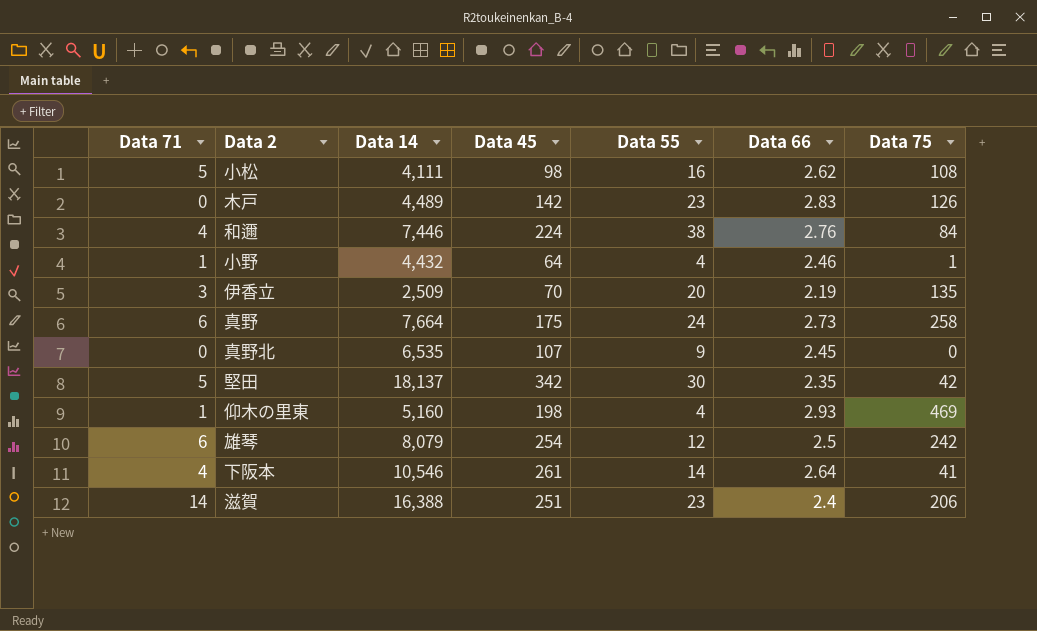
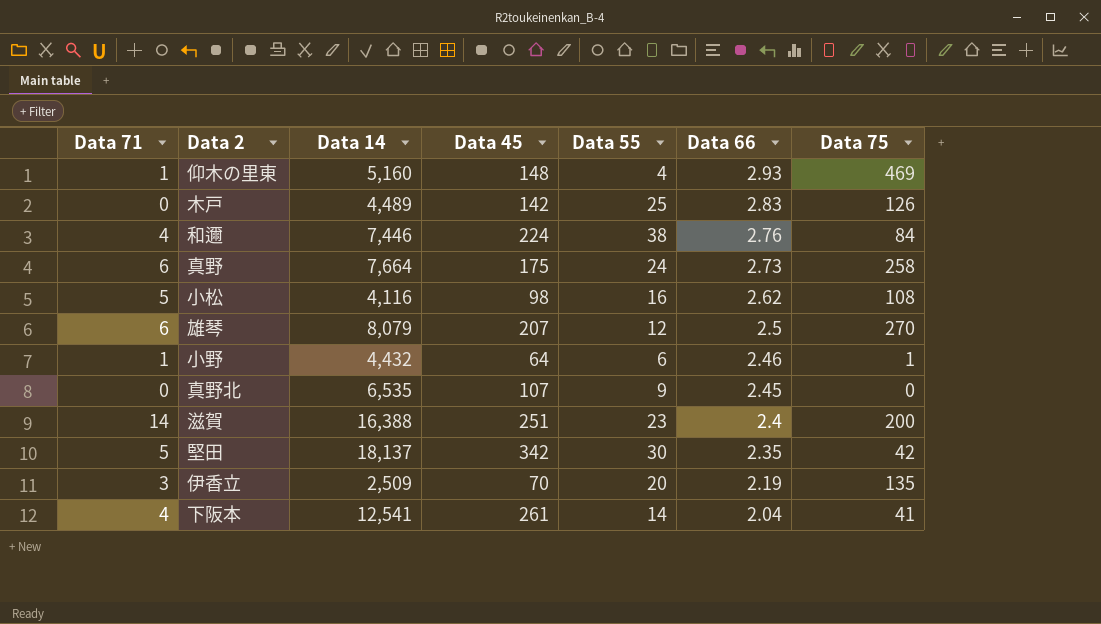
row order: none -> Data 66 descending
仰木の里東 | Data 45: 198 -> 148
木戸 | Data 55: 23 -> 25
小松 | Data 14: 4,111 -> 4,116
雄琴 | Data 45: 254 -> 207
雄琴 | Data 75: 242 -> 270
小野 | Data 55: 4 -> 6
滋賀 | Data 75: 206 -> 200
下阪本 | Data 14: 10,546 -> 12,541
下阪本 | Data 66: 2.64 -> 2.04

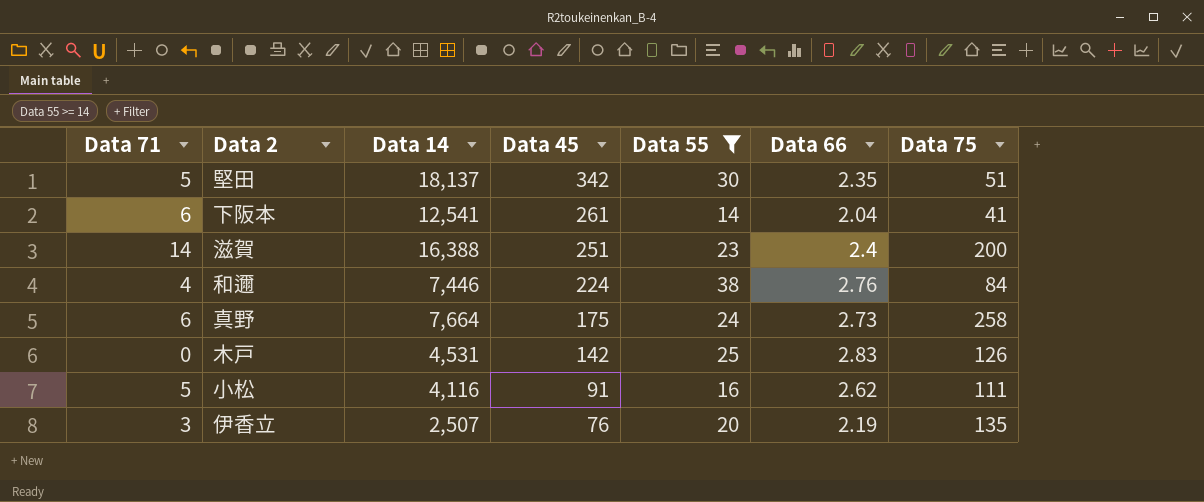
filter: none -> Data 55 >= 14
row order: Data 66 descending -> Data 45 descending
堅田 | Data 75: 42 -> 51
下阪本 | Data 71: 4 -> 6
木戸 | Data 14: 4,489 -> 4,531
小松 | Data 45: 98 -> 91
小松 | Data 75: 108 -> 111
伊香立 | Data 14: 2,509 -> 2,507
伊香立 | Data 45: 70 -> 76

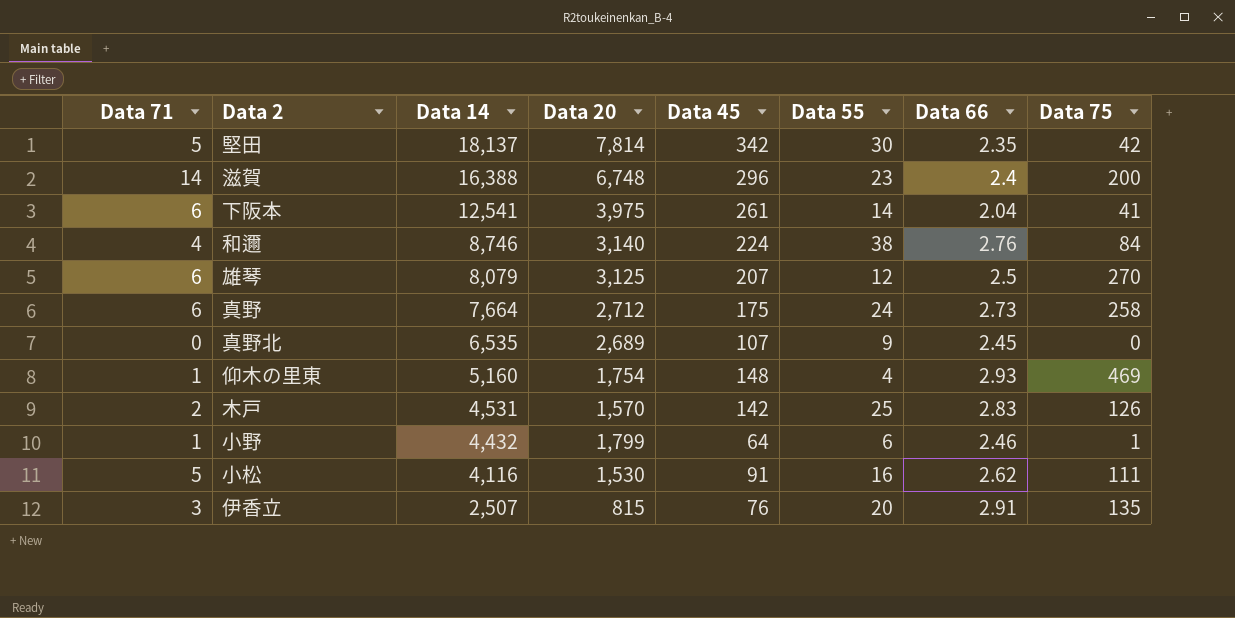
filter: Data 55 >= 14 -> none
row order: Data 45 descending -> Data 14 descending
column Data 20 | position: none -> 4
堅田 | Data 75: 51 -> 42
滋賀 | Data 45: 251 -> 296
和邇 | Data 14: 7,446 -> 8,746
木戸 | Data 71: 0 -> 2
伊香立 | Data 66: 2.19 -> 2.91

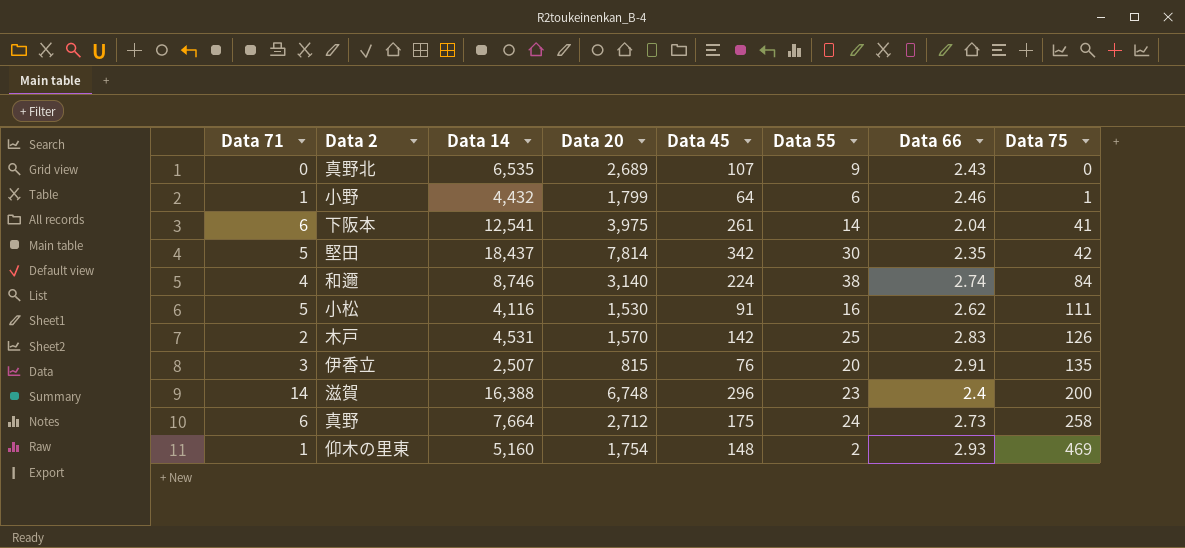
row order: Data 14 descending -> Data 75 ascending
row 雄琴: 6 | 8,079 | 3,125 | 207 | 12 | 2.5 | 270 -> none
真野北 | Data 66: 2.45 -> 2.43
堅田 | Data 14: 18,137 -> 18,437
和邇 | Data 66: 2.76 -> 2.74
仰木の里東 | Data 55: 4 -> 2

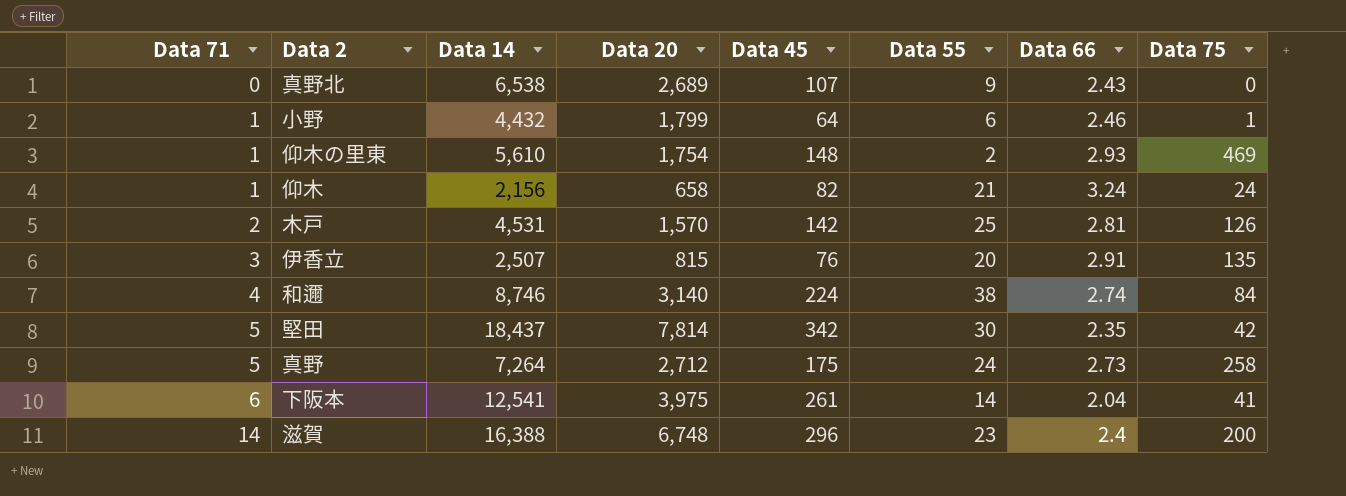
row order: Data 75 ascending -> Data 71 ascending
row 小松: 5 | 4,116 | 1,530 | 91 | 16 | 2.62 | 111 -> none
真野北 | Data 14: 6,535 -> 6,538
仰木の里東 | Data 14: 5,160 -> 5,610
row 仰木: none -> 1 | 2,156 | 658 | 82 | 21 | 3.24 | 24
木戸 | Data 66: 2.83 -> 2.81
真野 | Data 71: 6 -> 5
真野 | Data 14: 7,664 -> 7,264

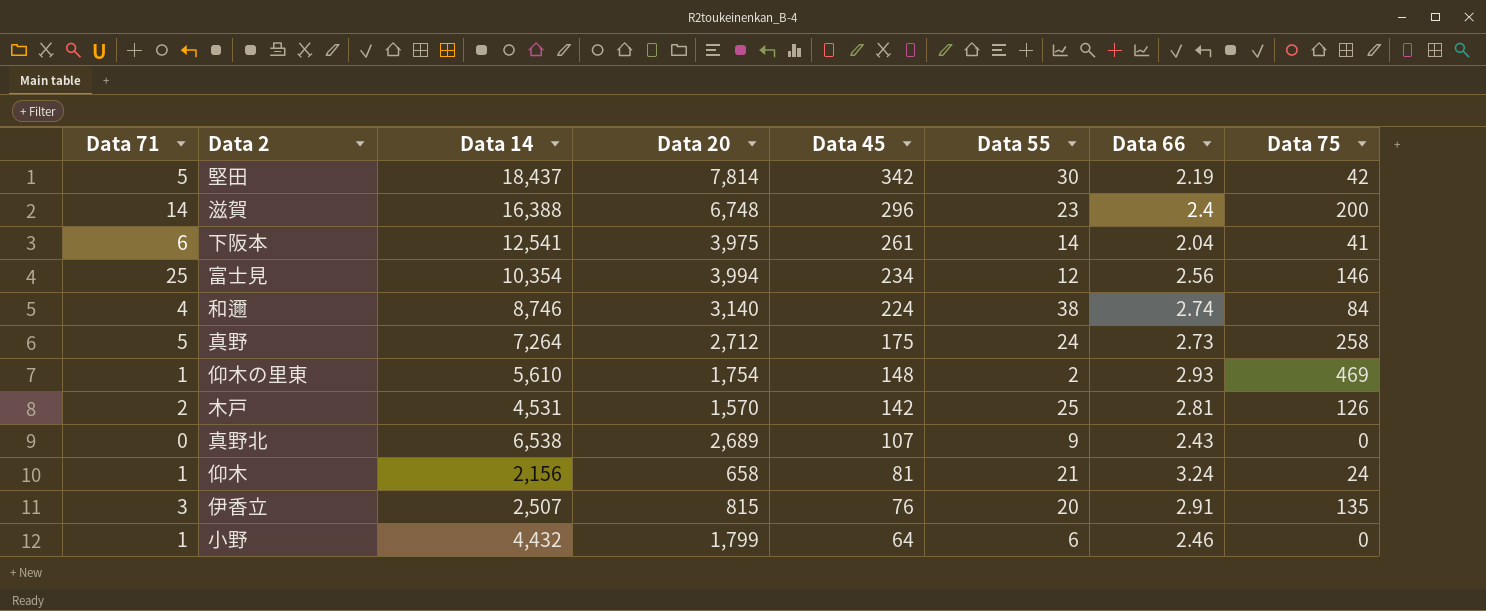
row order: Data 71 ascending -> Data 45 descending
堅田 | Data 66: 2.35 -> 2.19
row 富士見: none -> 25 | 10,354 | 3,994 | 234 | 12 | 2.56 | 146
仰木 | Data 45: 82 -> 81
小野 | Data 75: 1 -> 0

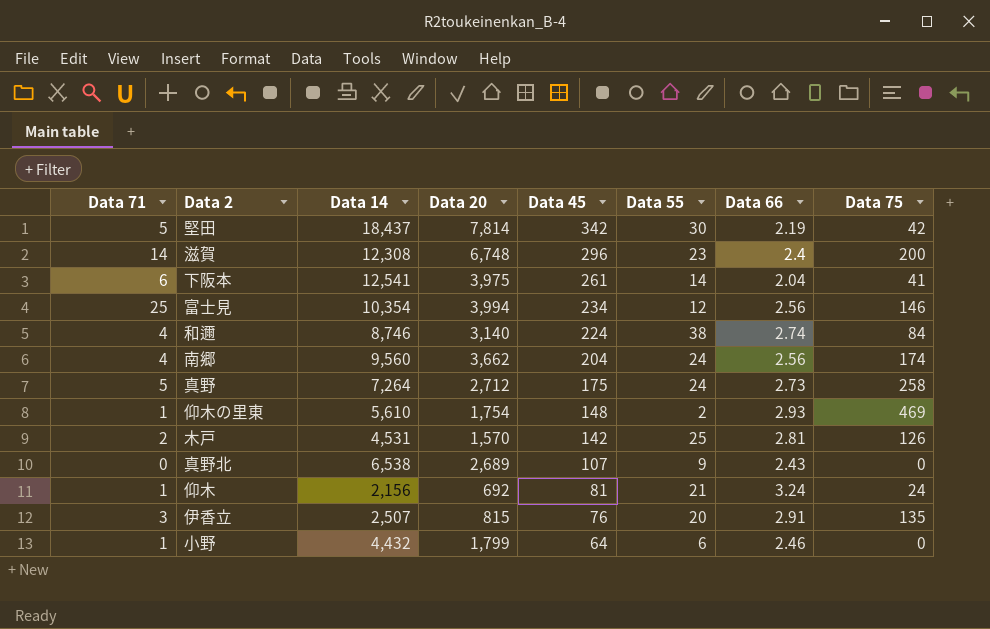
滋賀 | Data 14: 16,388 -> 12,308
row 南郷: none -> 4 | 9,560 | 3,662 | 204 | 24 | 2.56 | 174
仰木 | Data 20: 658 -> 692

